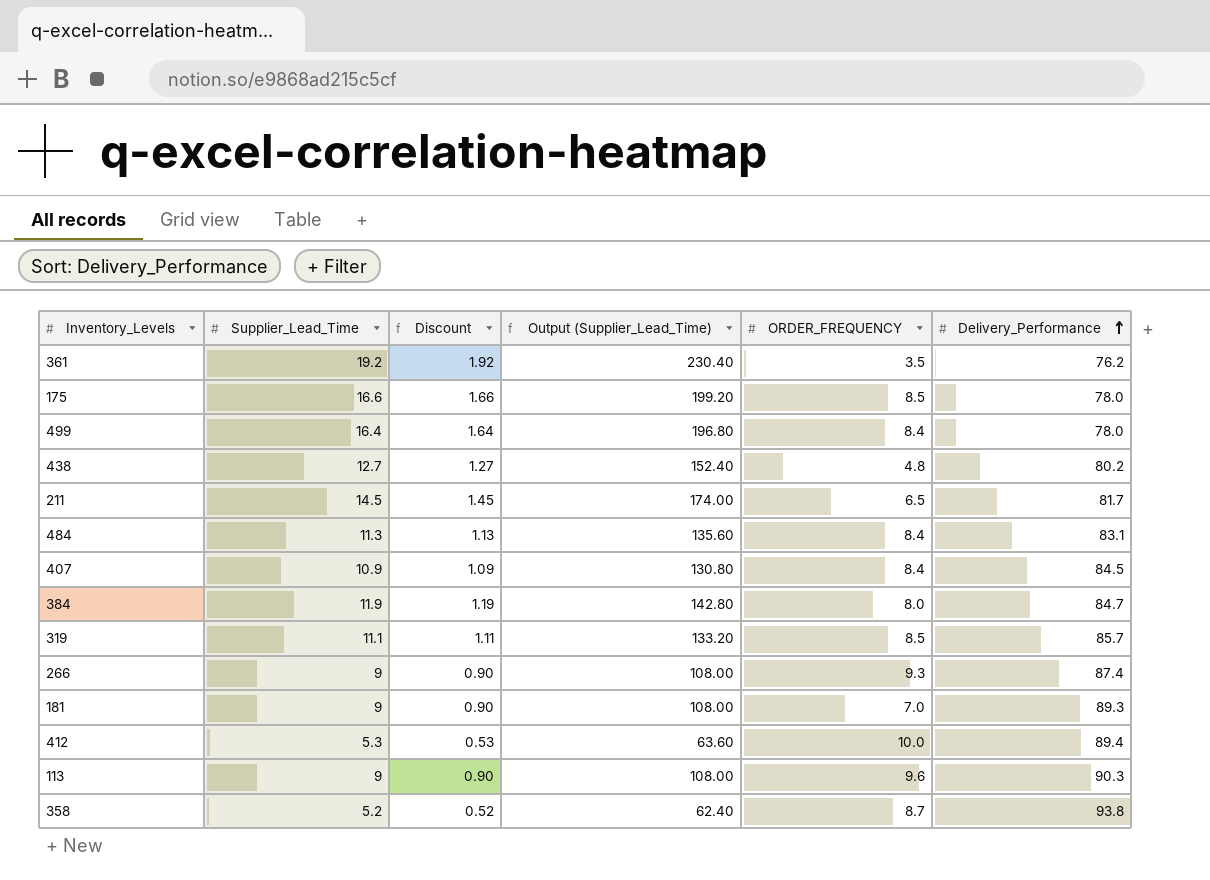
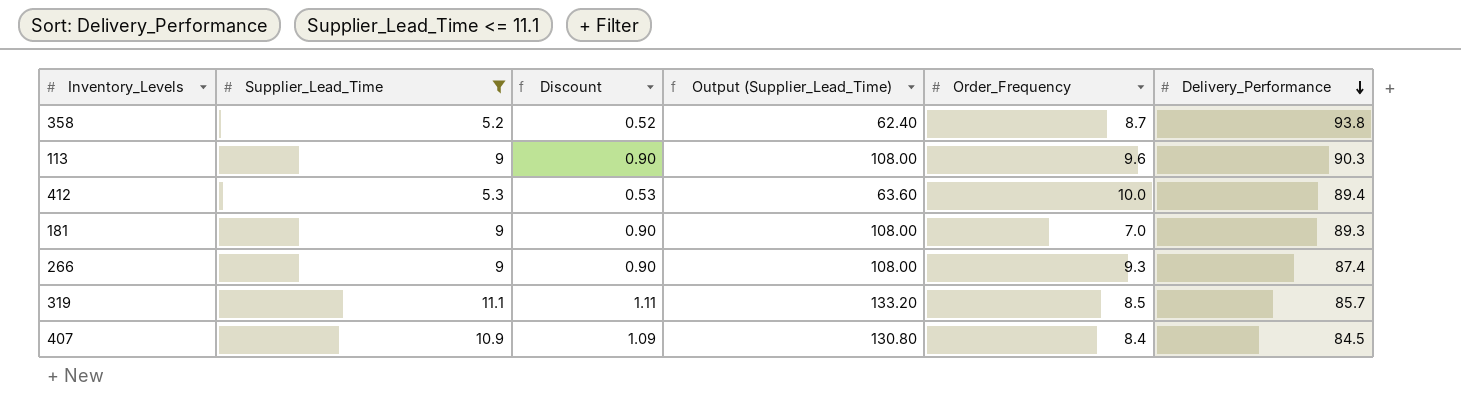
filter: none -> Supplier_Lead_Time <= 11.1
row order: Delivery_Performance ascending -> Delivery_Performance descending
column name: ORDER_FREQUENCY -> Order_Frequency

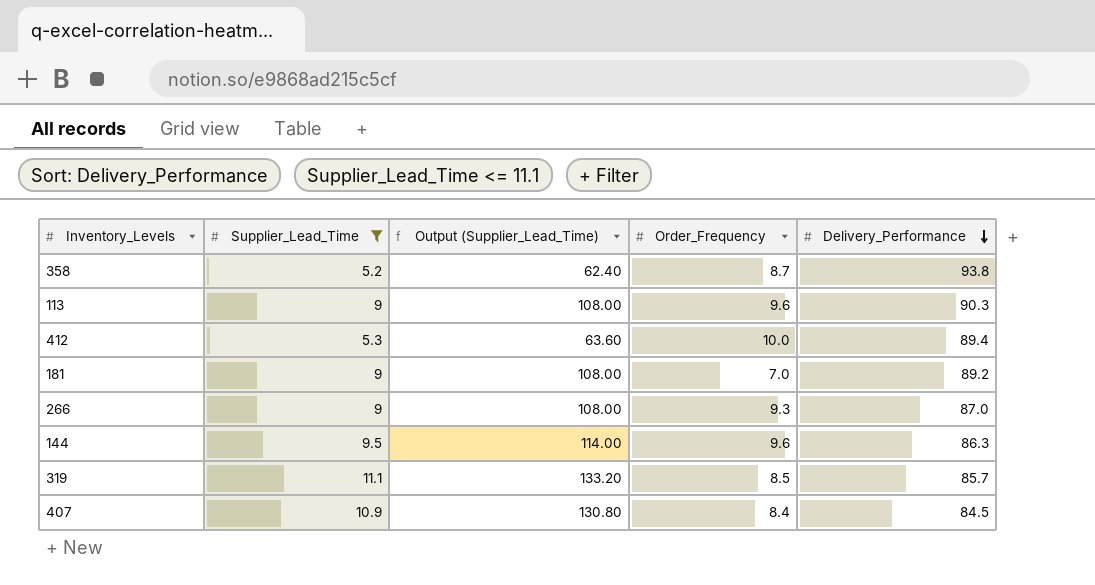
column Discount | formula: [Supplier_Lead_Time] * 0.1 -> none
181 | Delivery_Performance: 89.3 -> 89.2
266 | Delivery_Performance: 87.4 -> 87.0
row 144: none -> 9.5 | 114.00 | 9.6 | 86.3

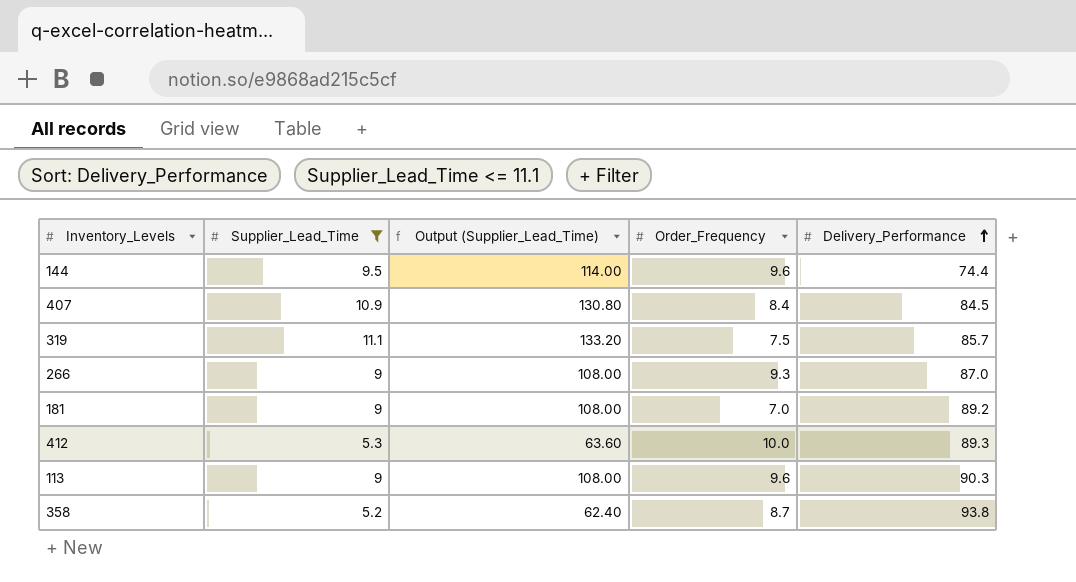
row order: Delivery_Performance descending -> Delivery_Performance ascending
144 | Delivery_Performance: 86.3 -> 74.4
319 | Order_Frequency: 8.5 -> 7.5
412 | Delivery_Performance: 89.4 -> 89.3

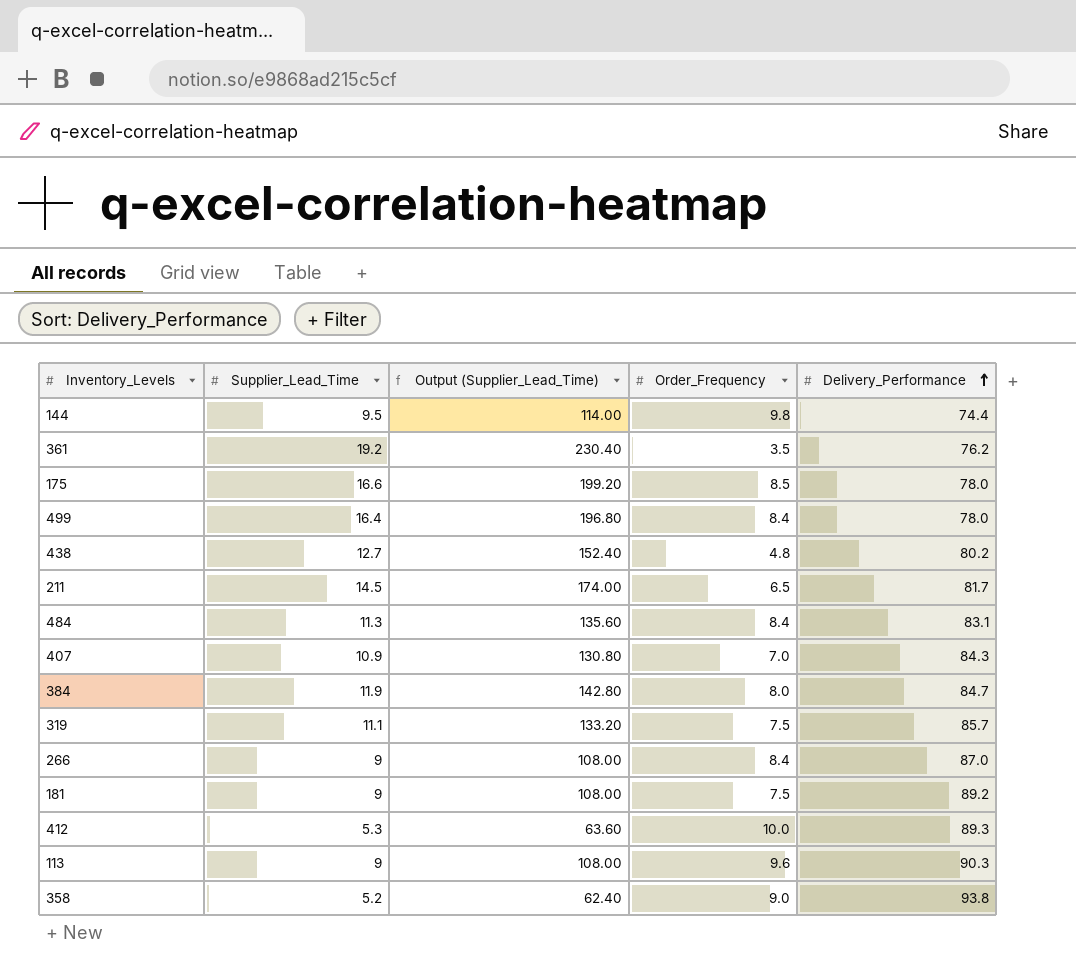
filter: Supplier_Lead_Time <= 11.1 -> none
144 | Order_Frequency: 9.6 -> 9.8
407 | Order_Frequency: 8.4 -> 7.0
407 | Delivery_Performance: 84.5 -> 84.3
266 | Order_Frequency: 9.3 -> 8.4
181 | Order_Frequency: 7.0 -> 7.5
358 | Order_Frequency: 8.7 -> 9.0

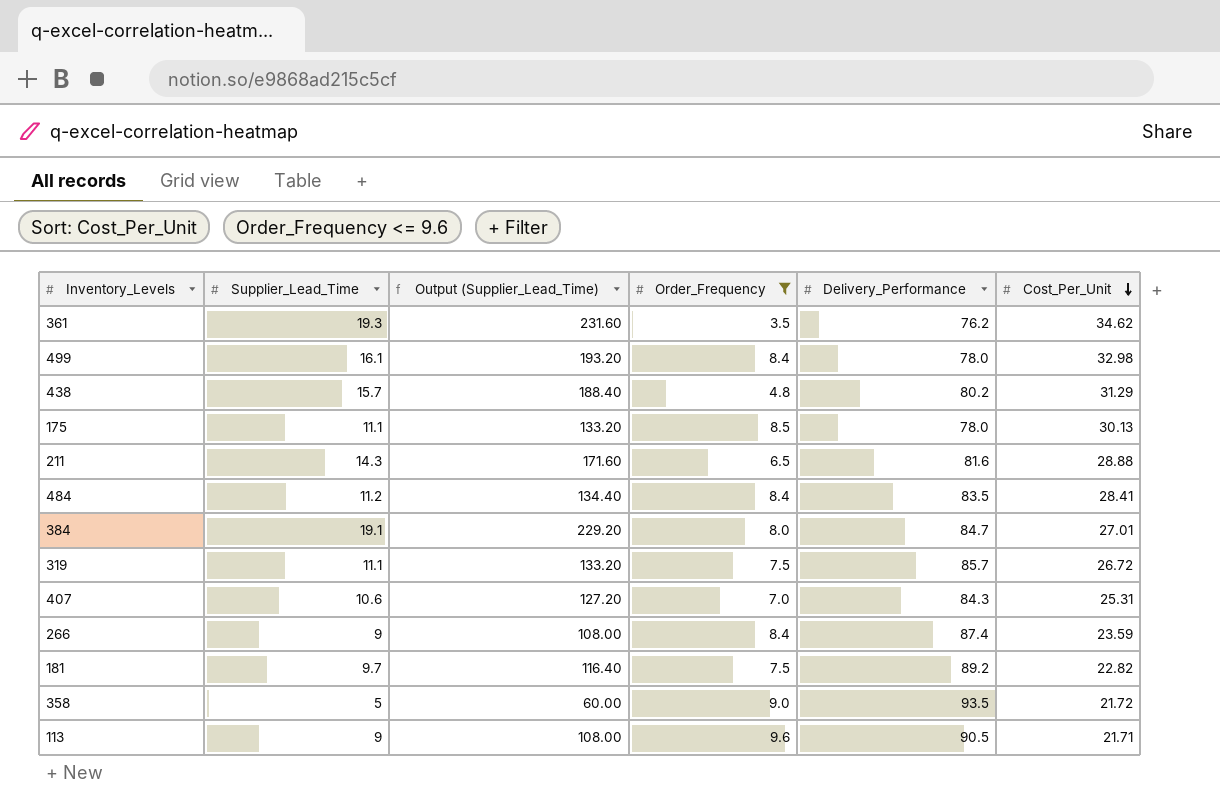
filter: none -> Order_Frequency <= 9.6
row order: Delivery_Performance ascending -> Cost_Per_Unit descending
column Cost_Per_Unit | position: none -> 6
361 | Supplier_Lead_Time: 19.2 -> 19.3
361 | Output (Supplier_Lead_Time): 230.40 -> 231.60
499 | Supplier_Lead_Time: 16.4 -> 16.1
499 | Output (Supplier_Lead_Time): 196.80 -> 193.20
438 | Supplier_Lead_Time: 12.7 -> 15.7
438 | Output (Supplier_Lead_Time): 152.40 -> 188.40
175 | Supplier_Lead_Time: 16.6 -> 11.1
175 | Output (Supplier_Lead_Time): 199.20 -> 133.20
211 | Supplier_Lead_Time: 14.5 -> 14.3
211 | Output (Supplier_Lead_Time): 174.00 -> 171.60
211 | Delivery_Performance: 81.7 -> 81.6
484 | Supplier_Lead_Time: 11.3 -> 11.2
484 | Output (Supplier_Lead_Time): 135.60 -> 134.40
484 | Delivery_Performance: 83.1 -> 83.5
384 | Supplier_Lead_Time: 11.9 -> 19.1
384 | Output (Supplier_Lead_Time): 142.80 -> 229.20
407 | Supplier_Lead_Time: 10.9 -> 10.6
407 | Output (Supplier_Lead_Time): 130.80 -> 127.20
266 | Delivery_Performance: 87.0 -> 87.4
181 | Supplier_Lead_Time: 9 -> 9.7
181 | Output (Supplier_Lead_Time): 108.00 -> 116.40
358 | Supplier_Lead_Time: 5.2 -> 5
358 | Output (Supplier_Lead_Time): 62.40 -> 60.00
358 | Delivery_Performance: 93.8 -> 93.5
113 | Delivery_Performance: 90.3 -> 90.5

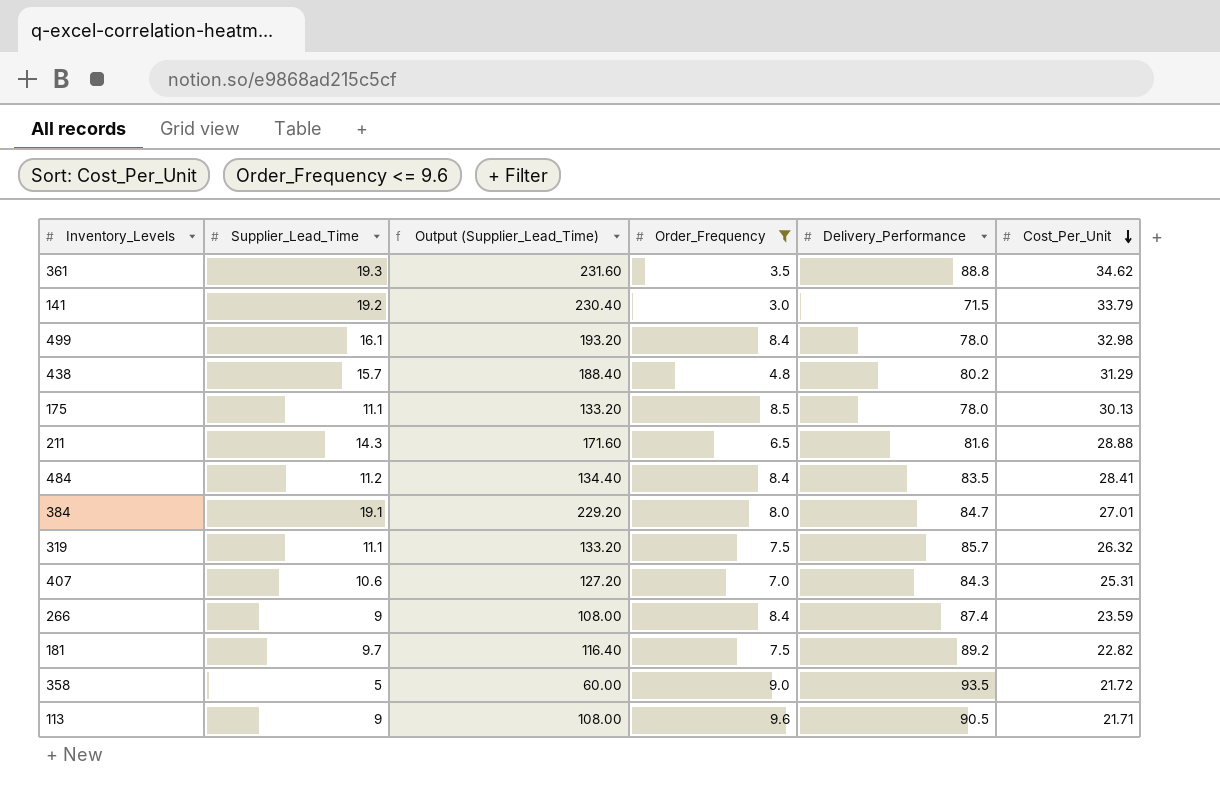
361 | Delivery_Performance: 76.2 -> 88.8
row 141: none -> 19.2 | 230.40 | 3.0 | 71.5 | 33.79
319 | Cost_Per_Unit: 26.72 -> 26.32

